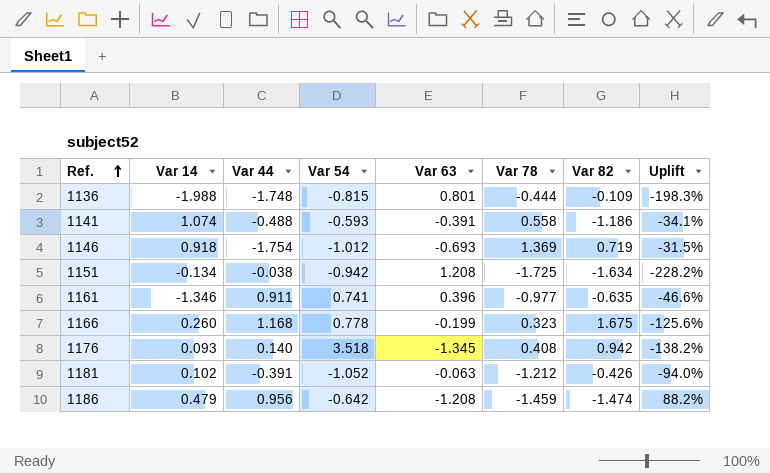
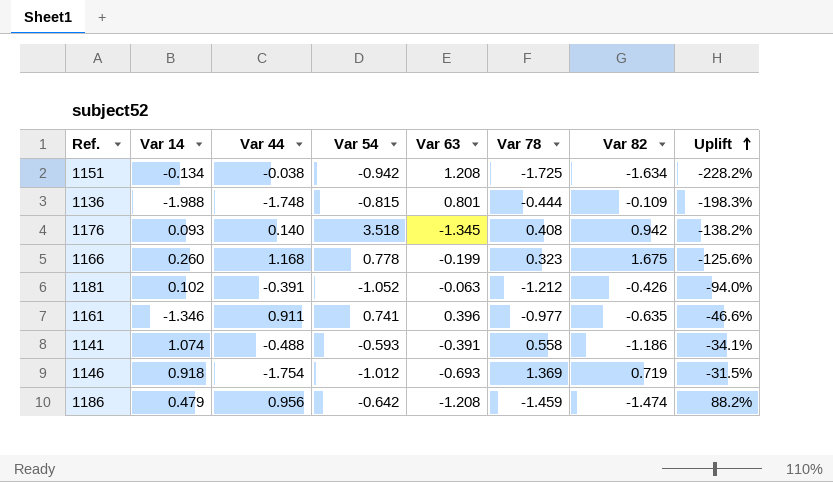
row order: Ref. ascending -> Uplift ascending

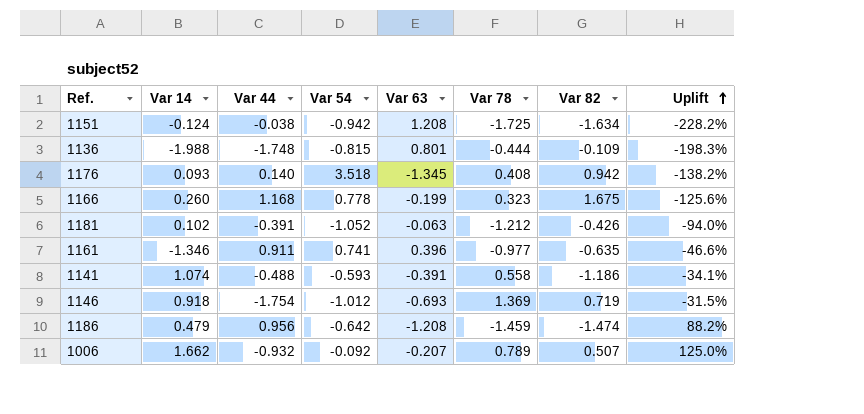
1151 | Var 14: -0.134 -> -0.124
row 1006: none -> 1.662 | -0.932 | -0.092 | -0.207 | 0.789 | 0.507 | 125.0%

